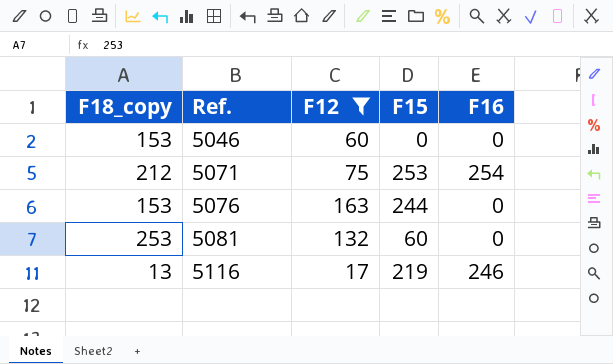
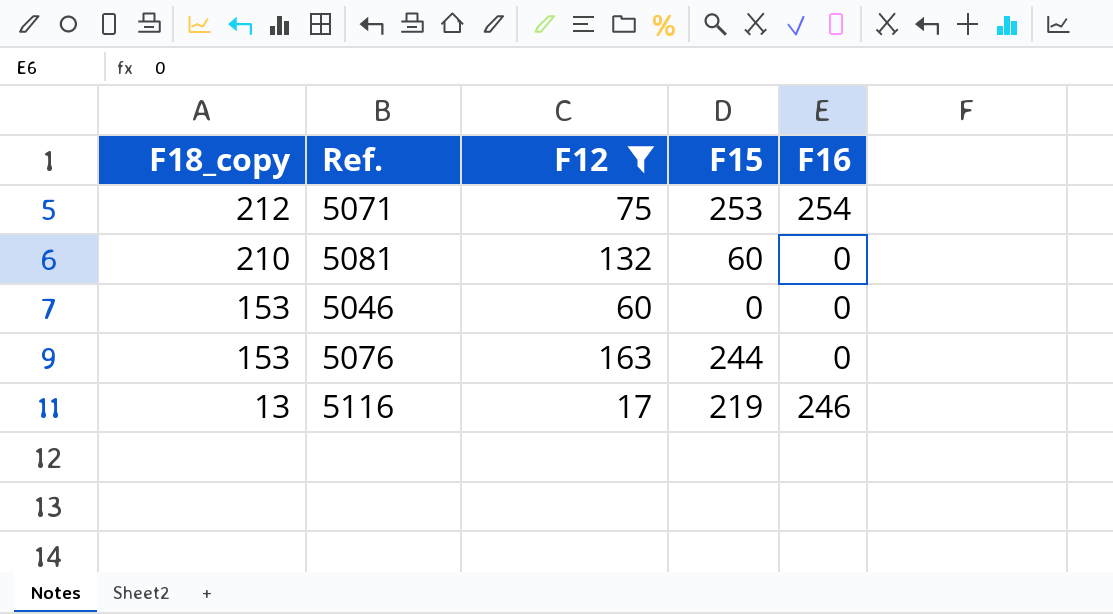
row order: Ref. ascending -> F18_copy descending
5081 | F18_copy: 253 -> 210

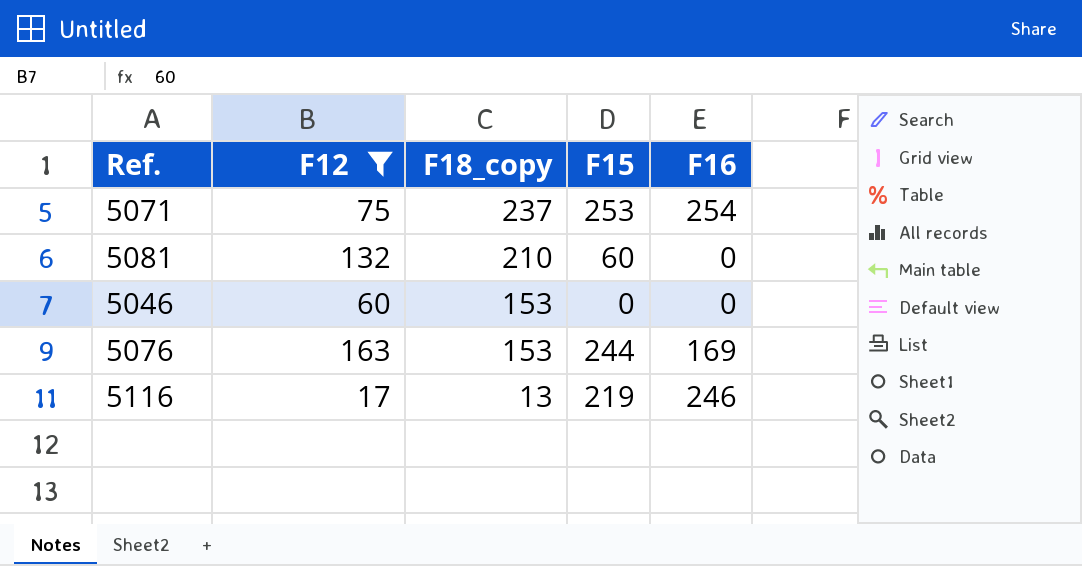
column F18_copy | position: 1 -> 3
5071 | F18_copy: 212 -> 237
5076 | F16: 0 -> 169

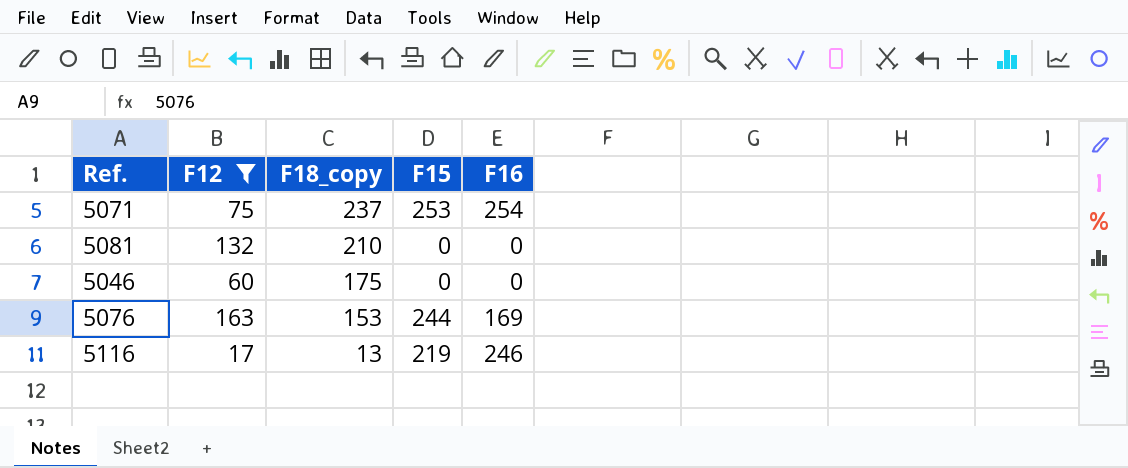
5081 | F15: 60 -> 0
5046 | F18_copy: 153 -> 175

